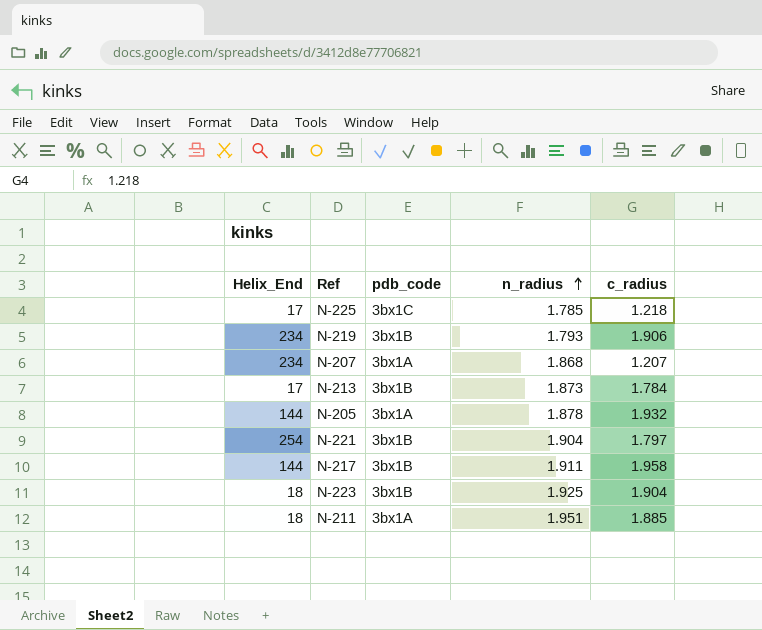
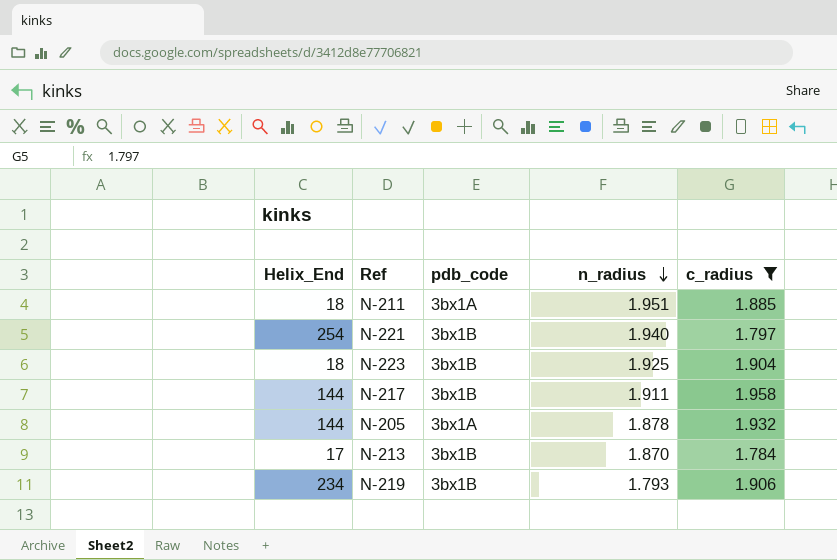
filter: none -> c_radius >= 1.784
row order: n_radius ascending -> n_radius descending
N-221 | n_radius: 1.904 -> 1.940
N-213 | n_radius: 1.873 -> 1.870

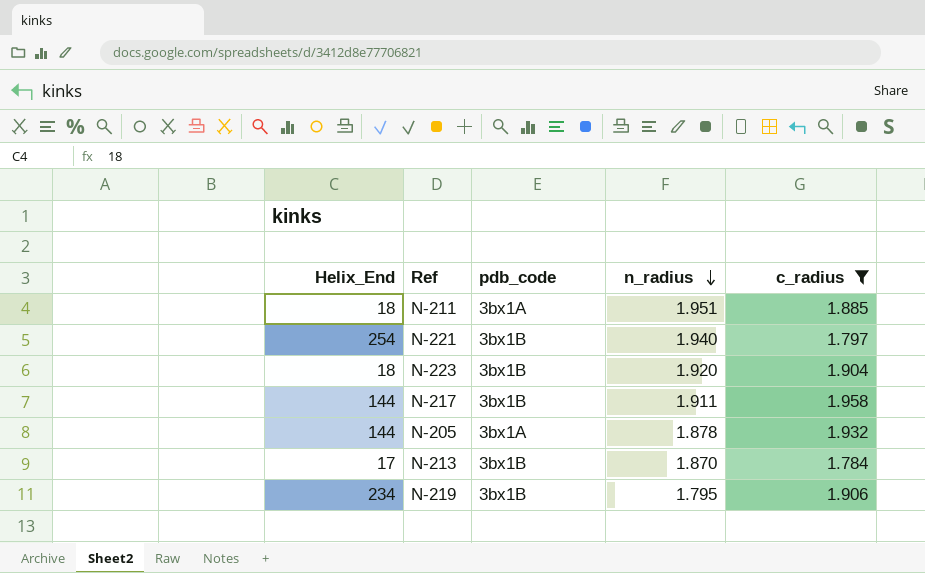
N-223 | n_radius: 1.925 -> 1.920
N-219 | n_radius: 1.793 -> 1.795

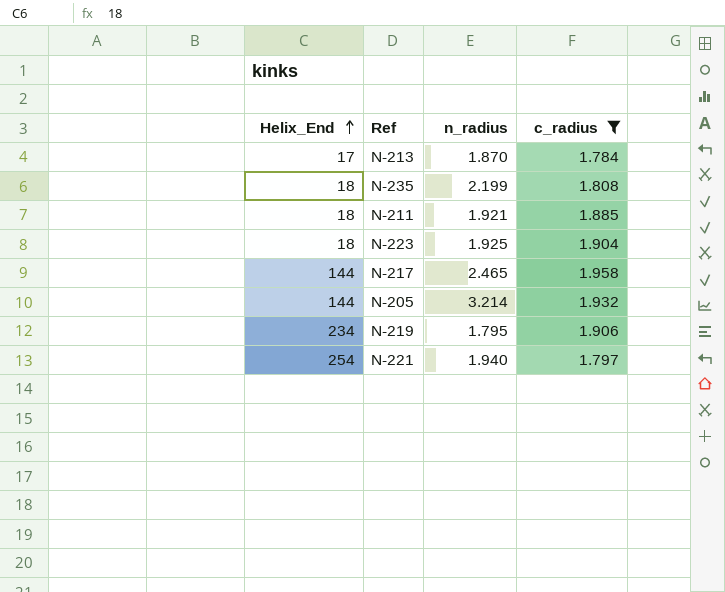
row order: n_radius descending -> Helix_End ascending
column pdb_code | position: 3 -> none
row N-235: none -> 18 | 2.199 | 1.808
N-211 | n_radius: 1.951 -> 1.921
N-223 | n_radius: 1.920 -> 1.925
N-217 | n_radius: 1.911 -> 2.465
N-205 | n_radius: 1.878 -> 3.214

